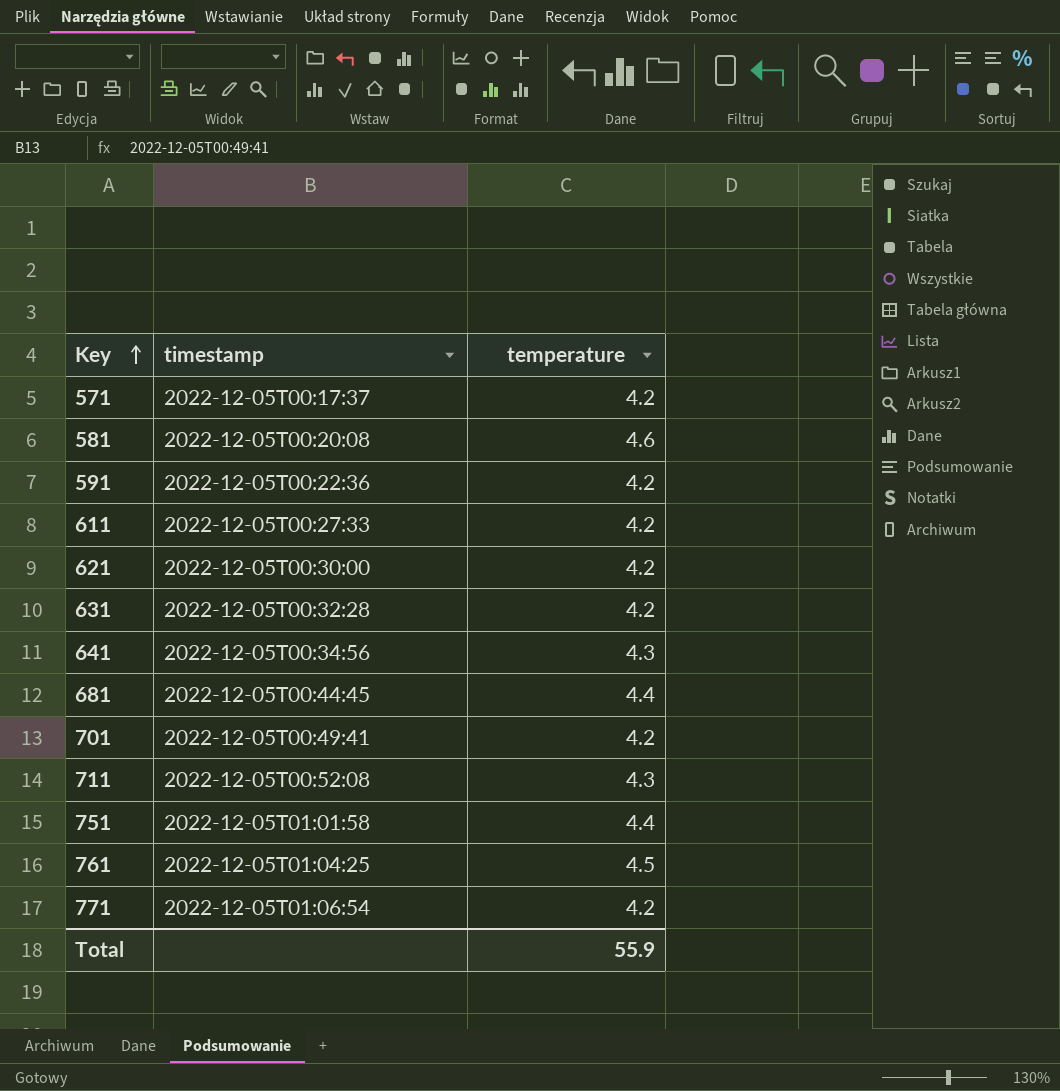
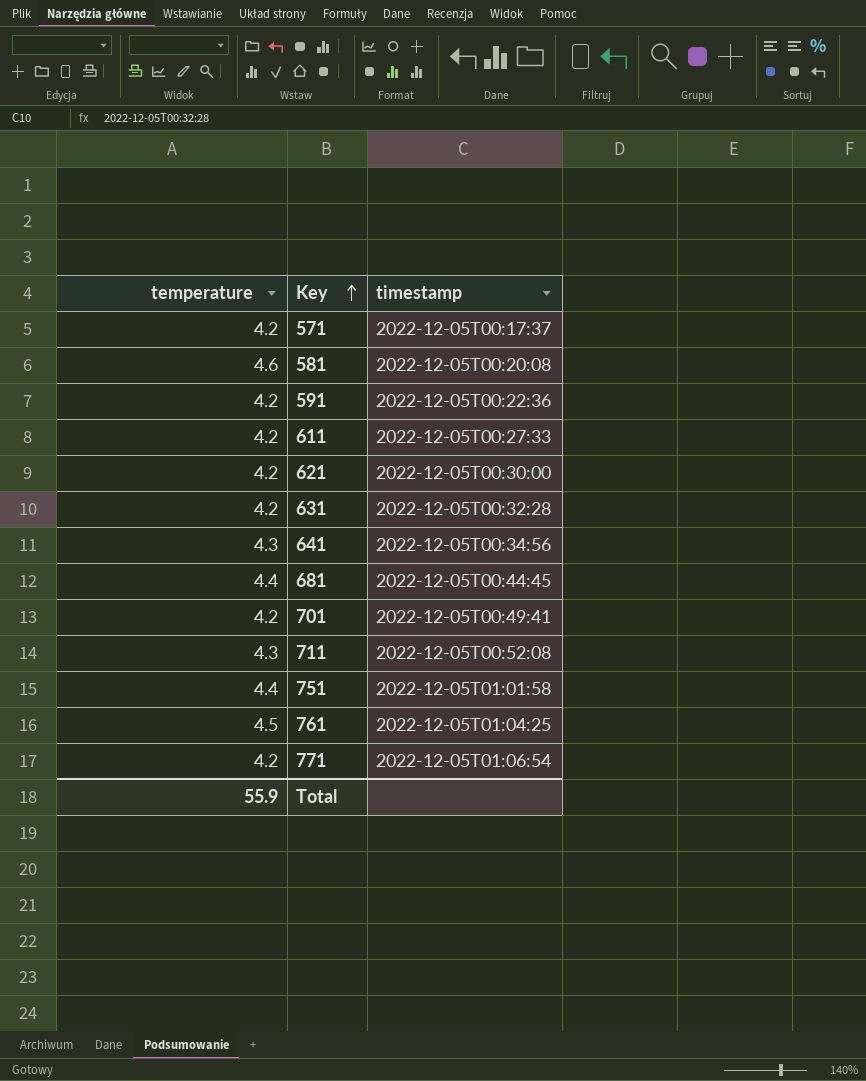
column temperature | position: 3 -> 1

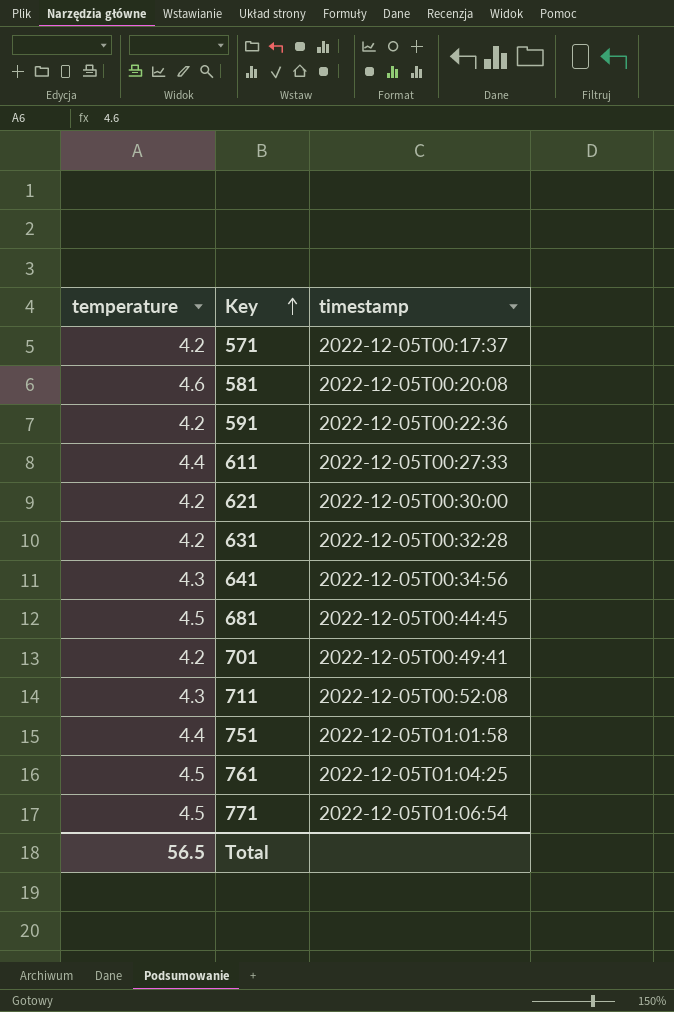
611 | temperature: 4.2 -> 4.4
681 | temperature: 4.4 -> 4.5
771 | temperature: 4.2 -> 4.5
Total | temperature: 55.9 -> 56.5

